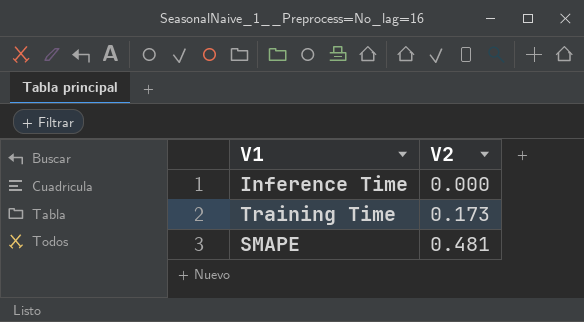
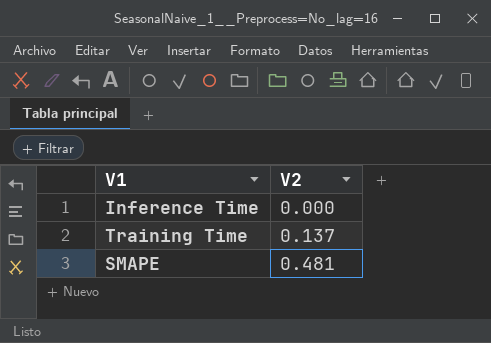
Training Time | V2: 0.173 -> 0.137

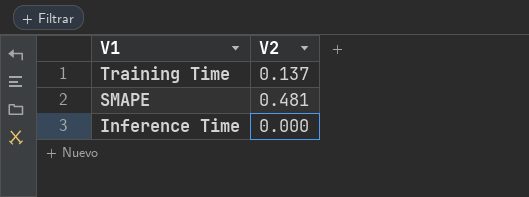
row order: V2 ascending -> V1 descending

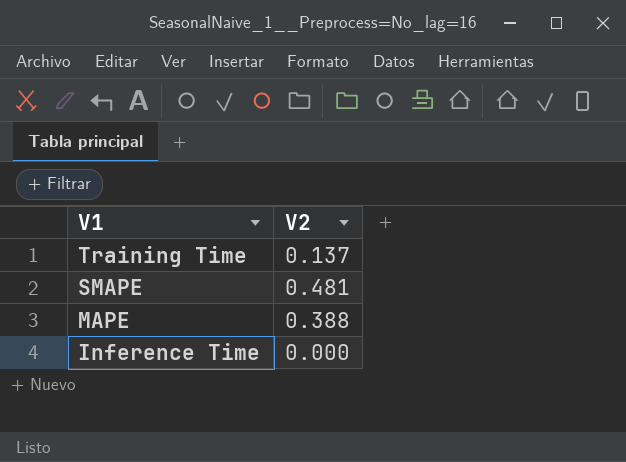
row MAPE: none -> 0.388

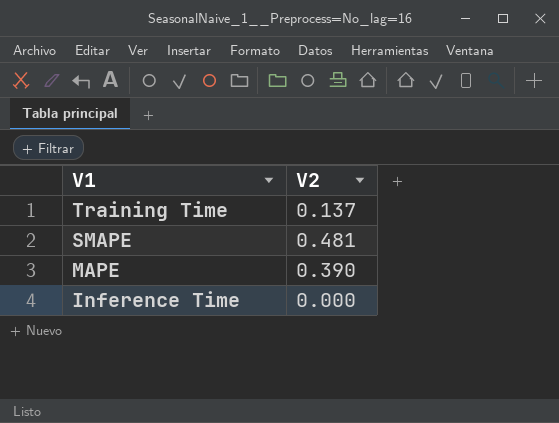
MAPE | V2: 0.388 -> 0.390

